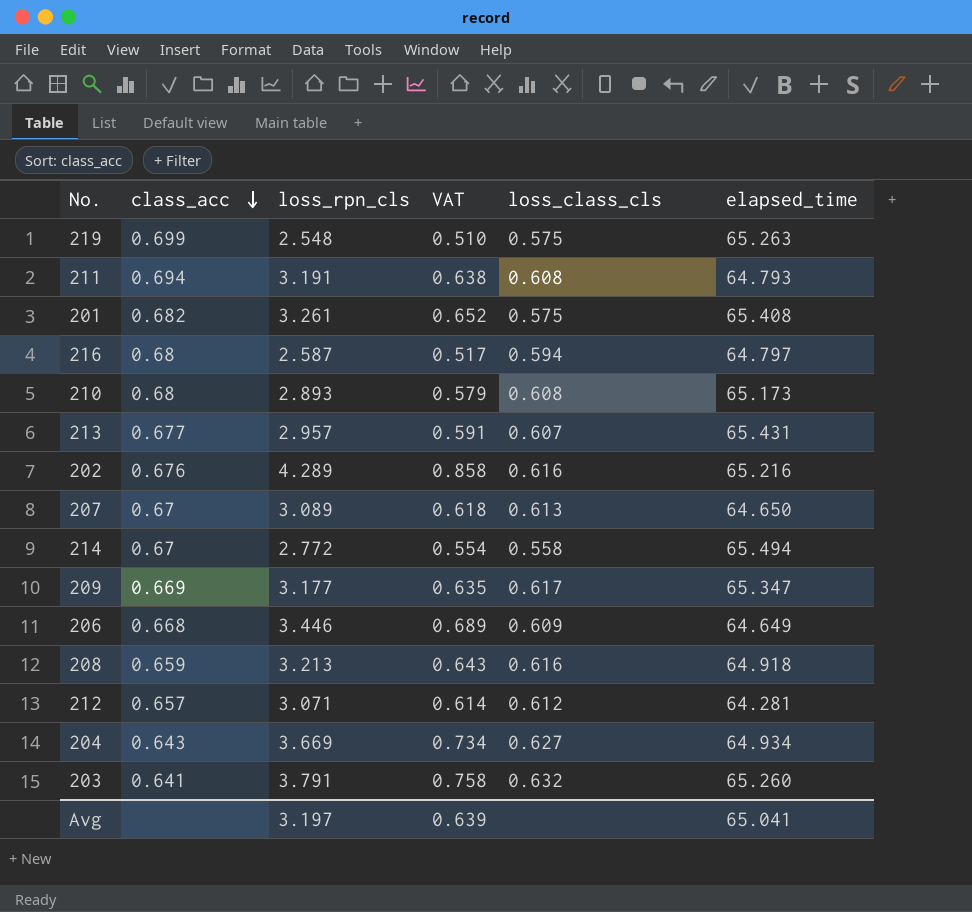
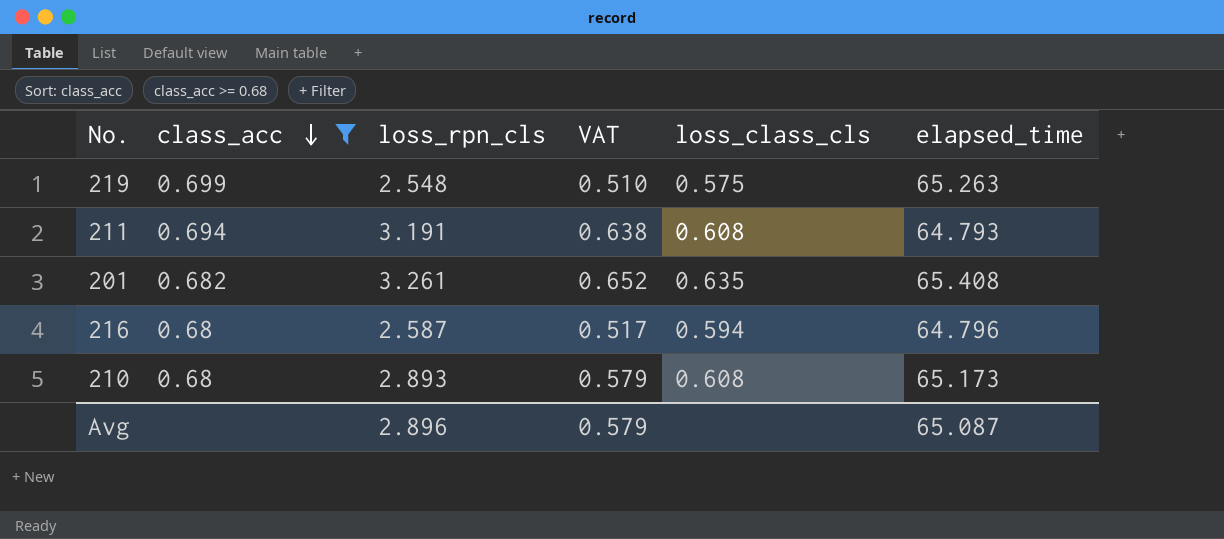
filter: none -> class_acc >= 0.68
201 | loss_class_cls: 0.575 -> 0.635
216 | elapsed_time: 64.797 -> 64.796
Avg | loss_rpn_cls: 3.197 -> 2.896
Avg | VAT: 0.639 -> 0.579
Avg | elapsed_time: 65.041 -> 65.087

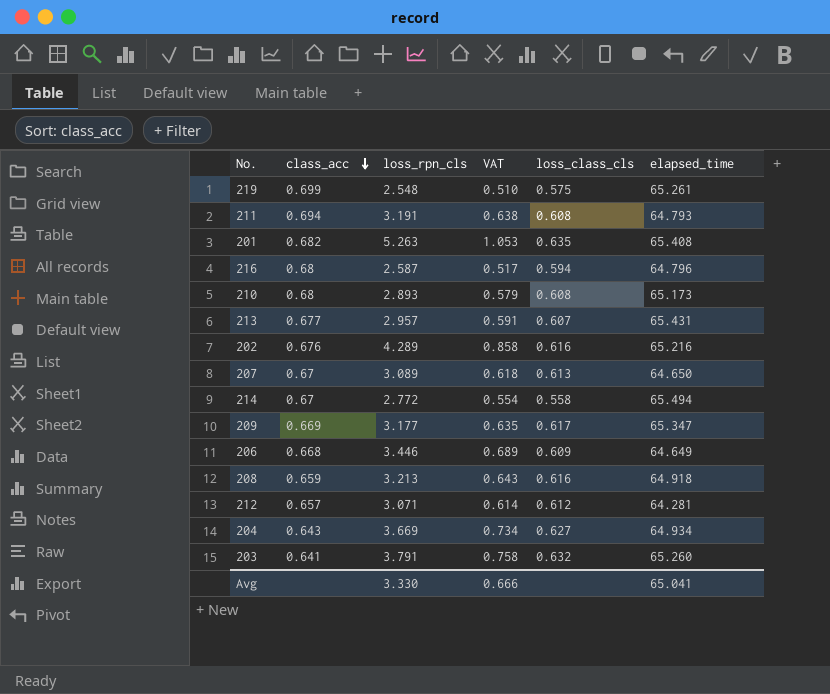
filter: class_acc >= 0.68 -> none
219 | elapsed_time: 65.263 -> 65.261
201 | loss_rpn_cls: 3.261 -> 5.263
201 | VAT: 0.652 -> 1.053
Avg | loss_rpn_cls: 2.896 -> 3.330
Avg | VAT: 0.579 -> 0.666
Avg | elapsed_time: 65.087 -> 65.041

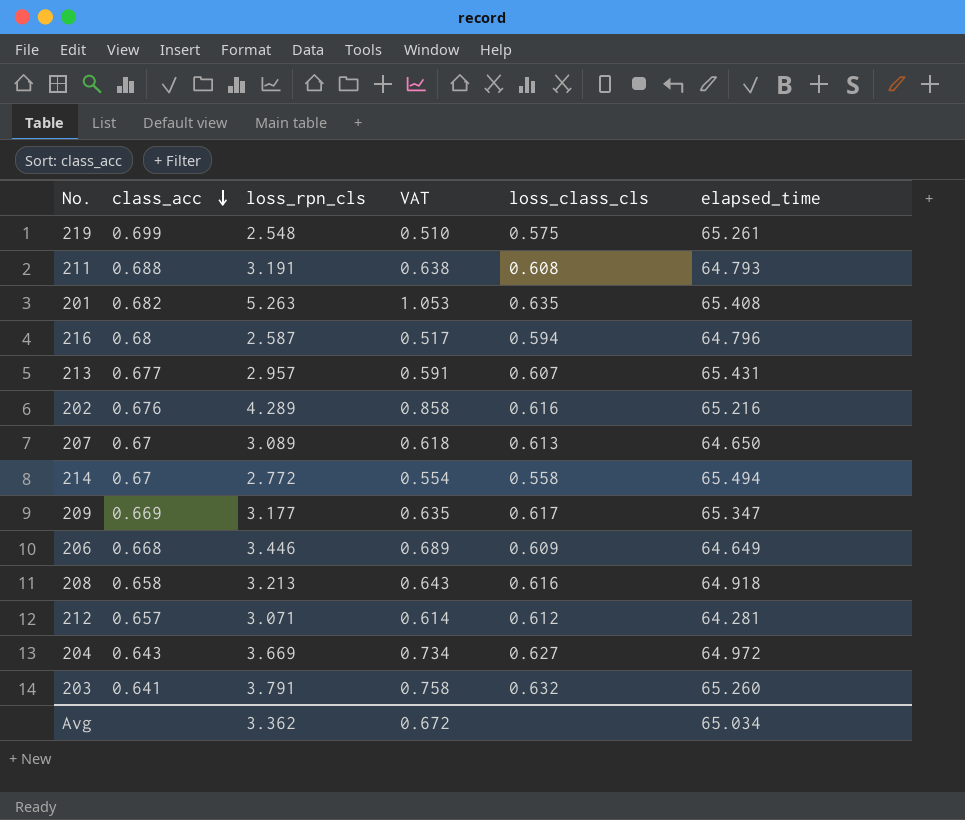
row 210: 0.68 | 2.893 | 0.579 | 0.608 | 65.173 -> none
211 | class_acc: 0.694 -> 0.688
208 | class_acc: 0.659 -> 0.658
204 | elapsed_time: 64.934 -> 64.972
Avg | loss_rpn_cls: 3.330 -> 3.362
Avg | VAT: 0.666 -> 0.672
Avg | elapsed_time: 65.041 -> 65.034

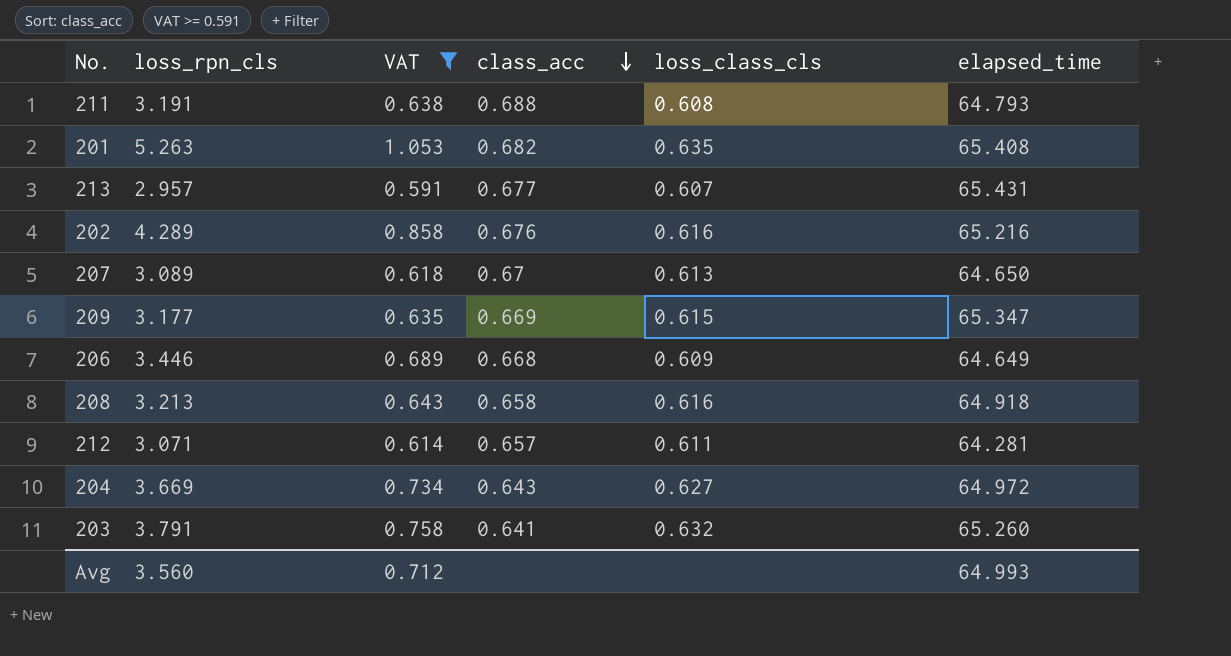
filter: none -> VAT >= 0.591
column class_acc | position: 2 -> 4
209 | loss_class_cls: 0.617 -> 0.615
212 | loss_class_cls: 0.612 -> 0.611
Avg | loss_rpn_cls: 3.362 -> 3.560
Avg | VAT: 0.672 -> 0.712
Avg | elapsed_time: 65.034 -> 64.993

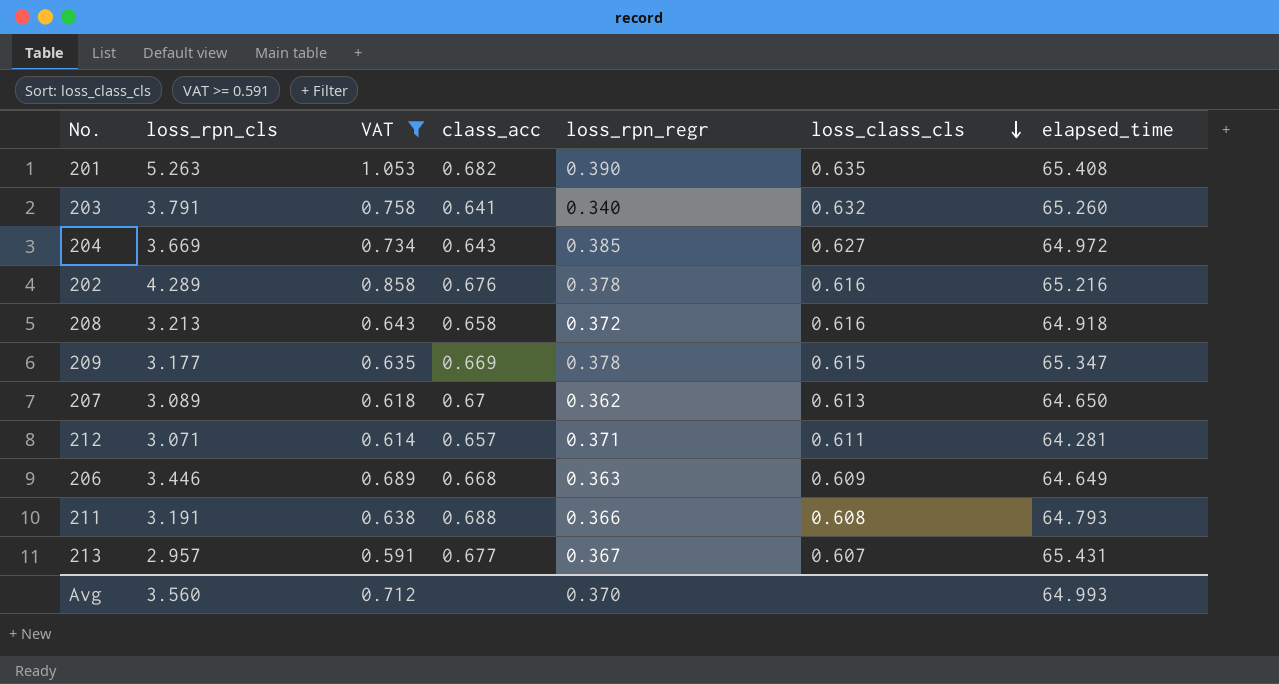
row order: class_acc descending -> loss_class_cls descending
column loss_rpn_regr | position: none -> 5

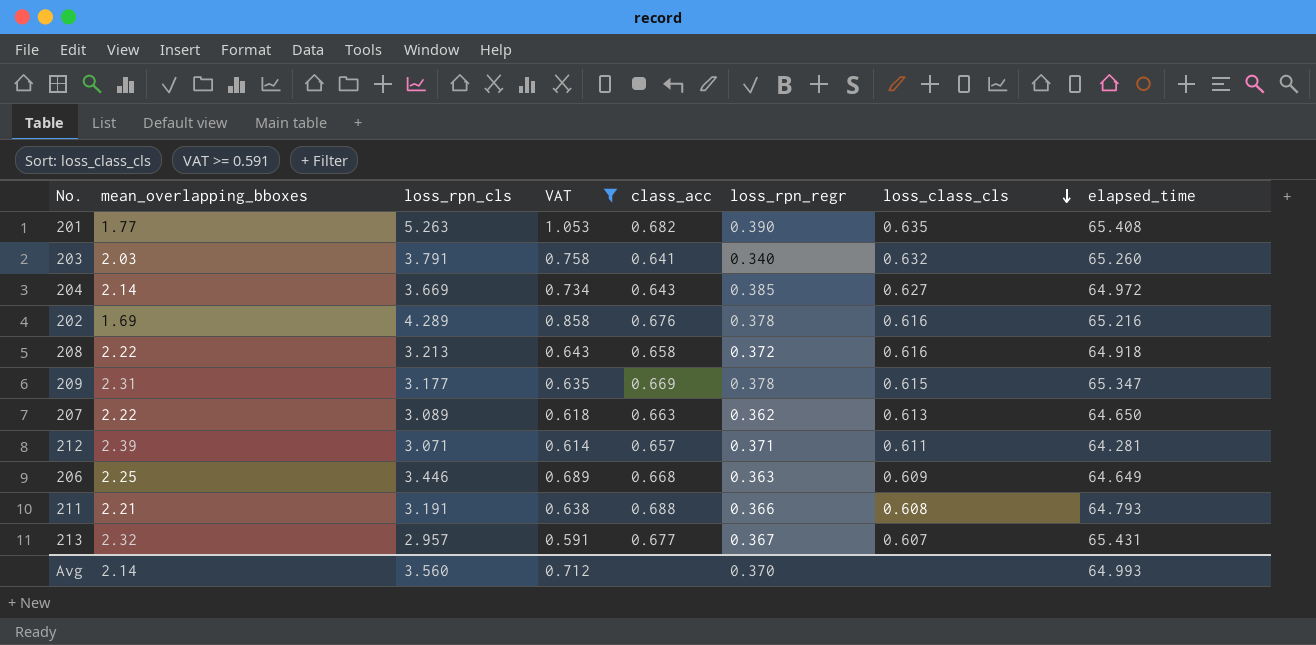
column mean_overlapping_bboxes | position: none -> 2
207 | class_acc: 0.67 -> 0.663

